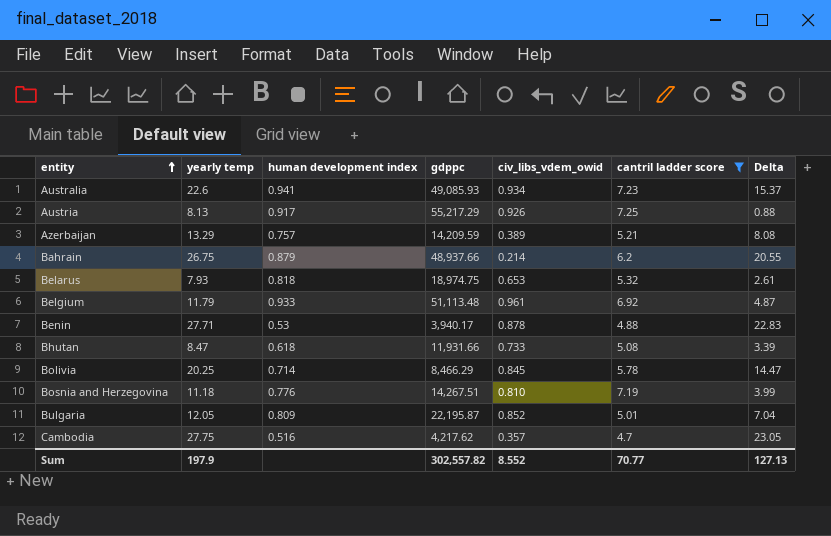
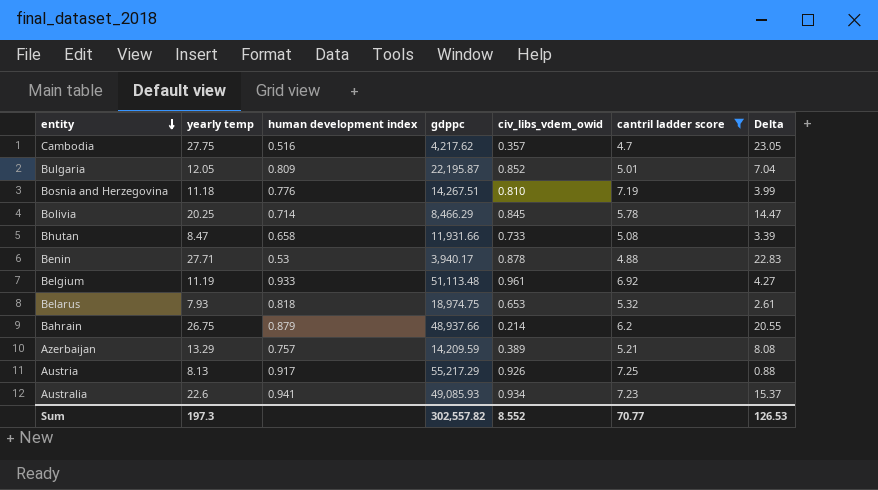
row order: entity ascending -> entity descending
Bhutan | human development index: 0.618 -> 0.658
Belgium | yearly temp: 11.79 -> 11.19
Belgium | Delta: 4.87 -> 4.27
Sum | yearly temp: 197.9 -> 197.3
Sum | Delta: 127.13 -> 126.53

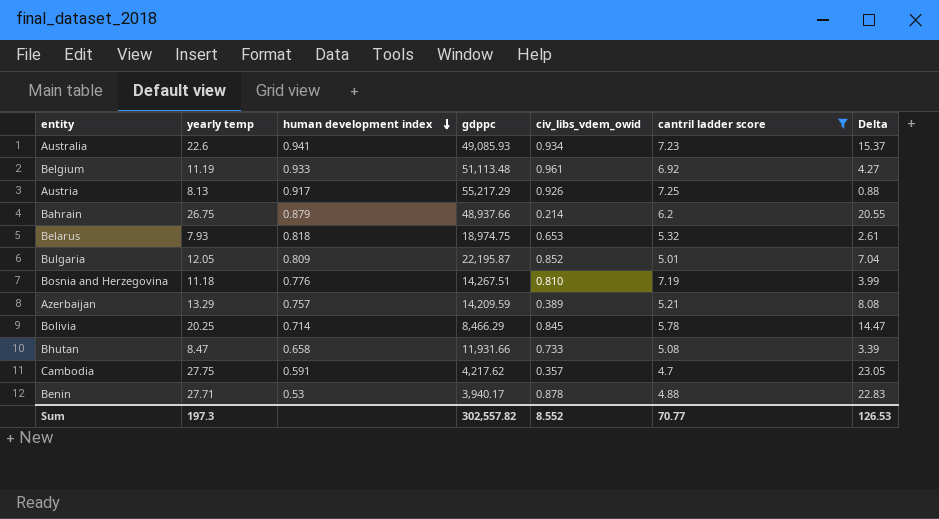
row order: entity descending -> human development index descending
Cambodia | human development index: 0.516 -> 0.591

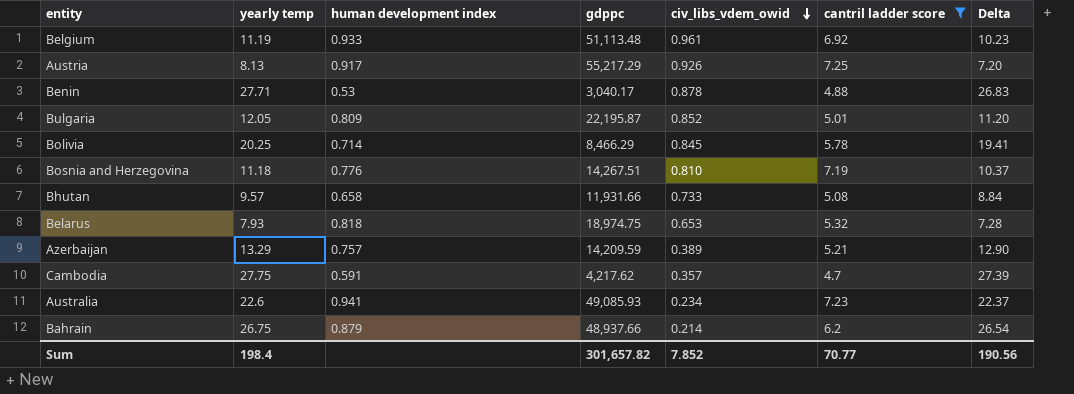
row order: human development index descending -> civ_libs_vdem_owid descending
column Delta | formula: [yearly temp] - [cantril ladder score] -> [yearly temp] - [civ_libs_vdem_owid]
Benin | gdppc: 3,940.17 -> 3,040.17
Bhutan | yearly temp: 8.47 -> 9.57
Australia | civ_libs_vdem_owid: 0.934 -> 0.234
Sum | yearly temp: 197.3 -> 198.4
Sum | gdppc: 302,557.82 -> 301,657.82
Sum | civ_libs_vdem_owid: 8.552 -> 7.852
Sum | Delta: 126.53 -> 190.56

